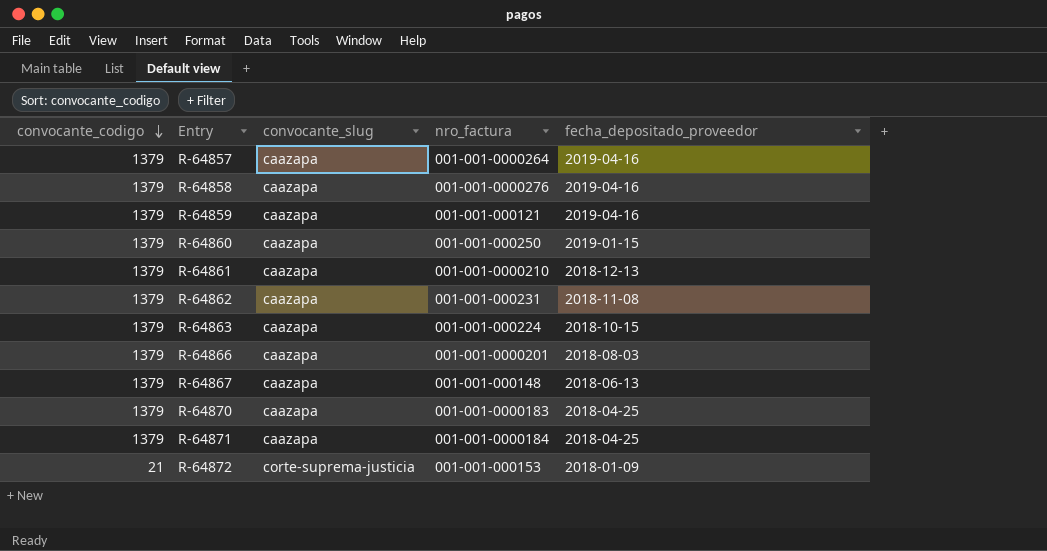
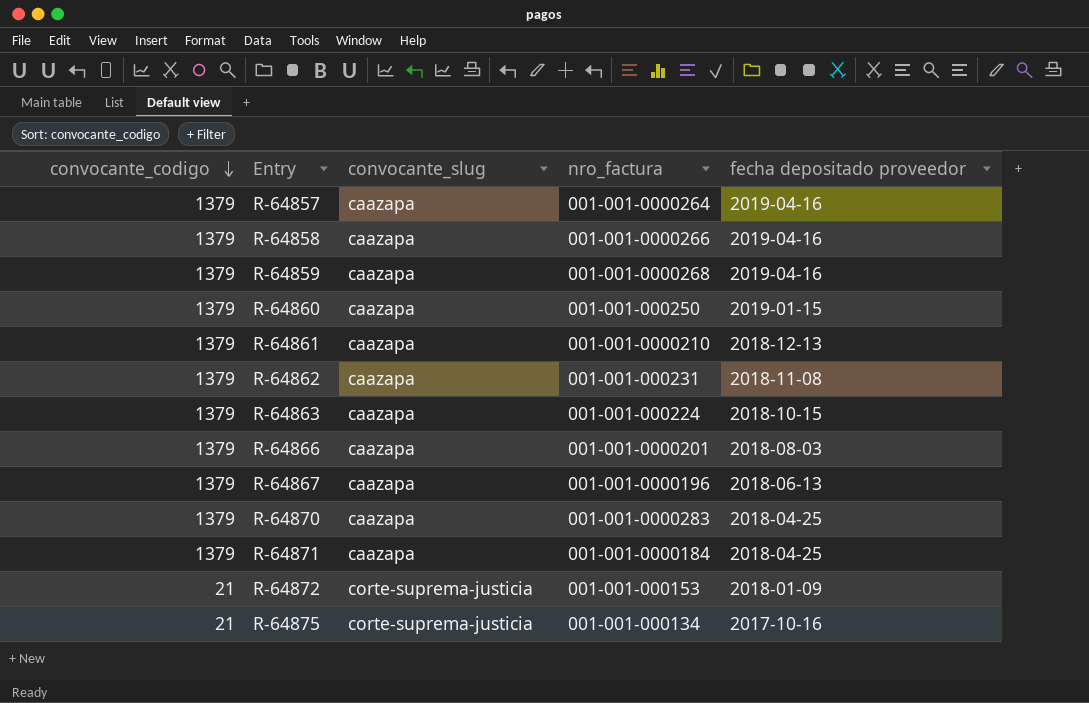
column name: fecha_depositado_proveedor -> fecha depositado proveedor
R-64858 | nro_factura: 001-001-0000276 -> 001-001-0000266
R-64859 | nro_factura: 001-001-000121 -> 001-001-0000268
R-64867 | nro_factura: 001-001-000148 -> 001-001-0000196
R-64870 | nro_factura: 001-001-0000183 -> 001-001-0000283
row R-64875: none -> 21 | corte-suprema-justicia | 001-001-000134 | 2017-10-16

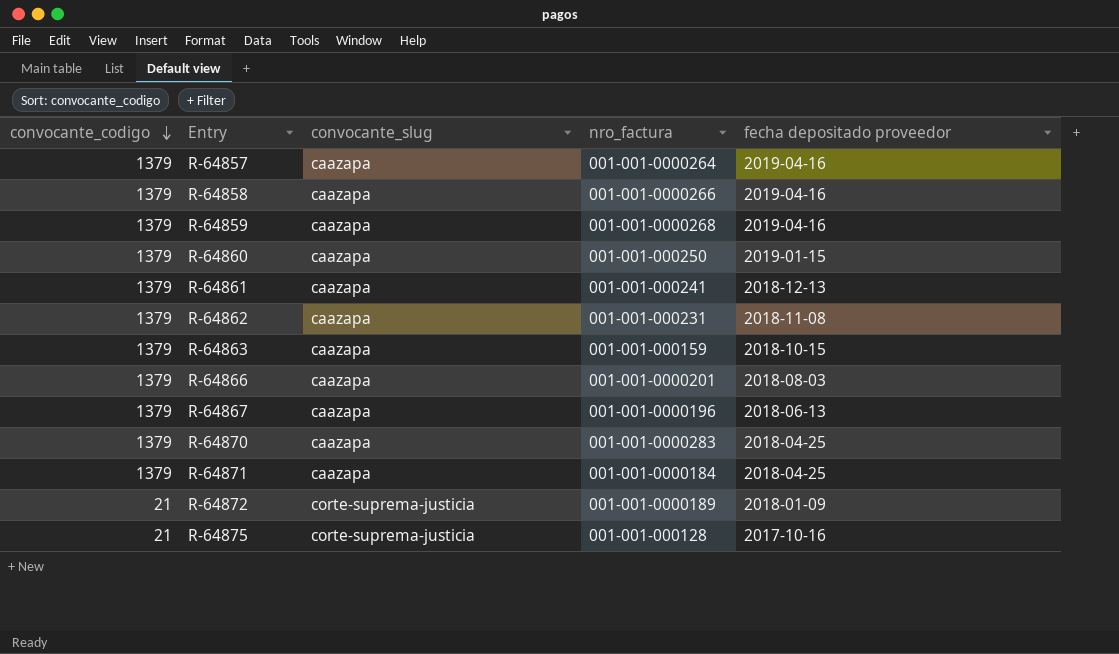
R-64861 | nro_factura: 001-001-0000210 -> 001-001-000241
R-64863 | nro_factura: 001-001-000224 -> 001-001-000159
R-64872 | nro_factura: 001-001-000153 -> 001-001-0000189
R-64875 | nro_factura: 001-001-000134 -> 001-001-000128

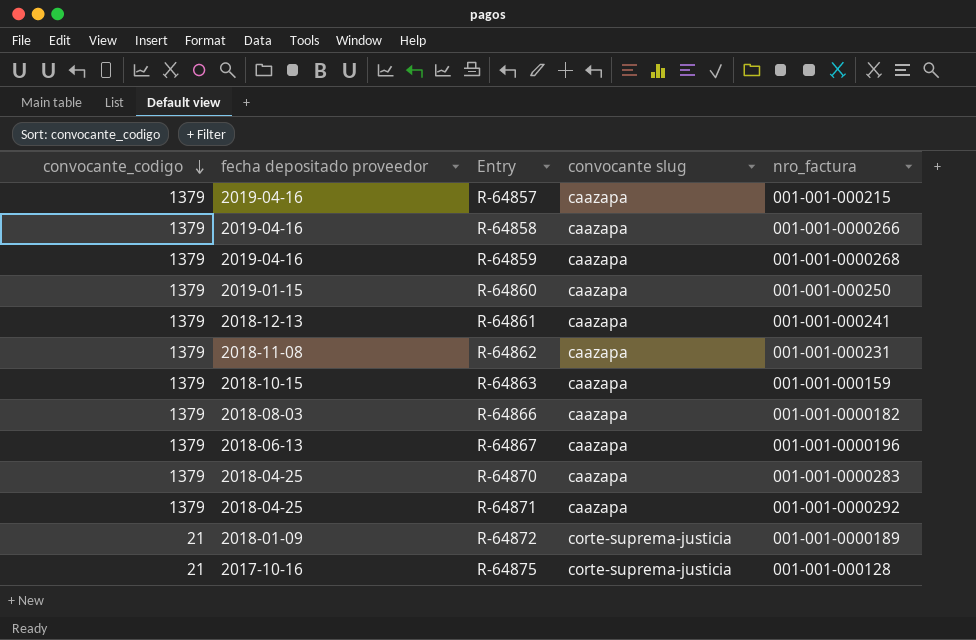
column fecha depositado proveedor | position: 5 -> 2
column name: convocante_slug -> convocante slug
R-64857 | nro_factura: 001-001-0000264 -> 001-001-000215
R-64866 | nro_factura: 001-001-0000201 -> 001-001-0000182
R-64871 | nro_factura: 001-001-0000184 -> 001-001-0000292

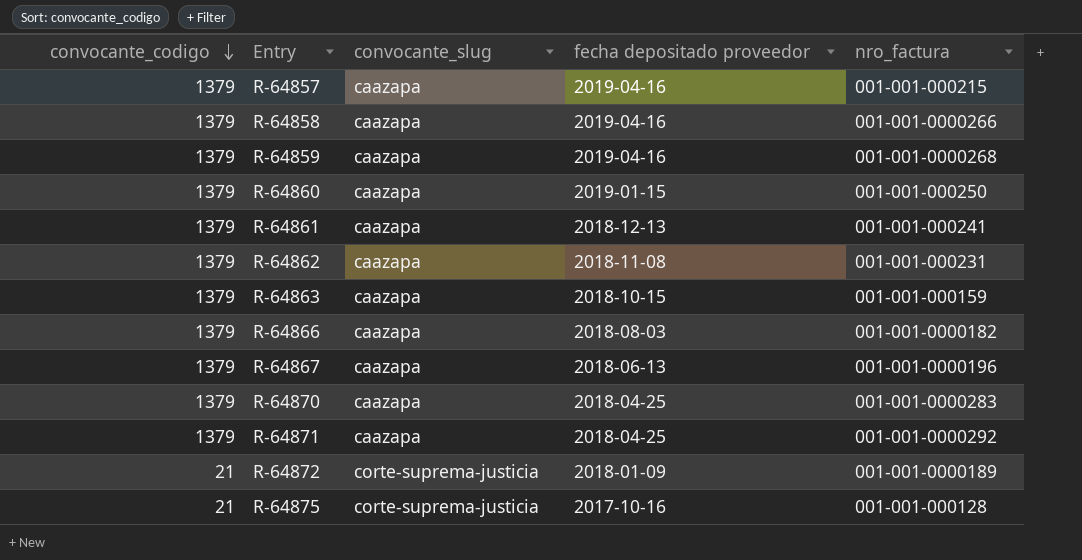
column name: convocante slug -> convocante_slug
column fecha depositado proveedor | position: 2 -> 4

